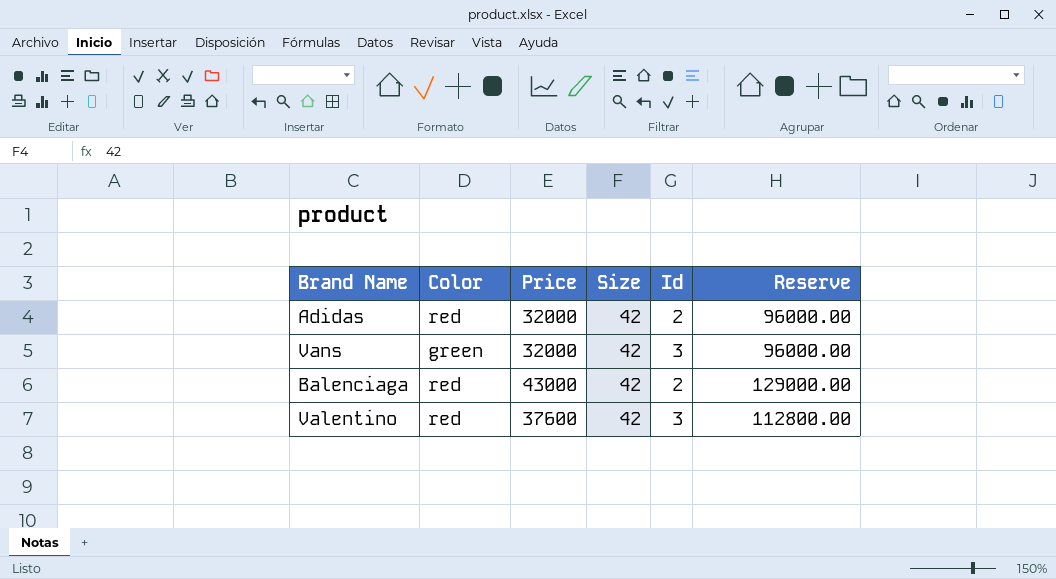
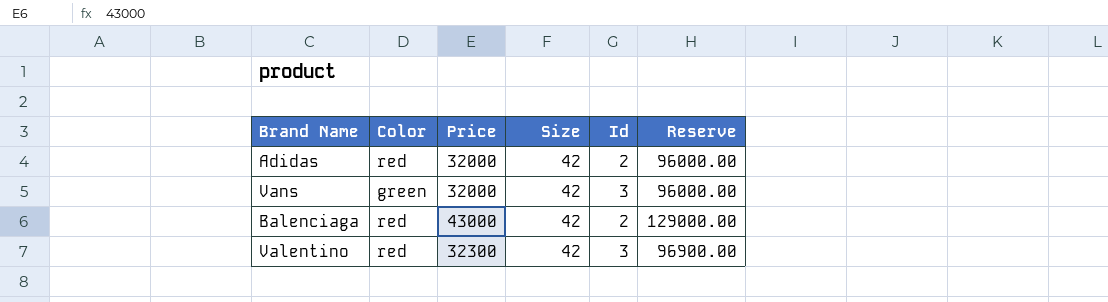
Valentino | Price: 37600 -> 32300
Valentino | Reserve: 112800.00 -> 96900.00

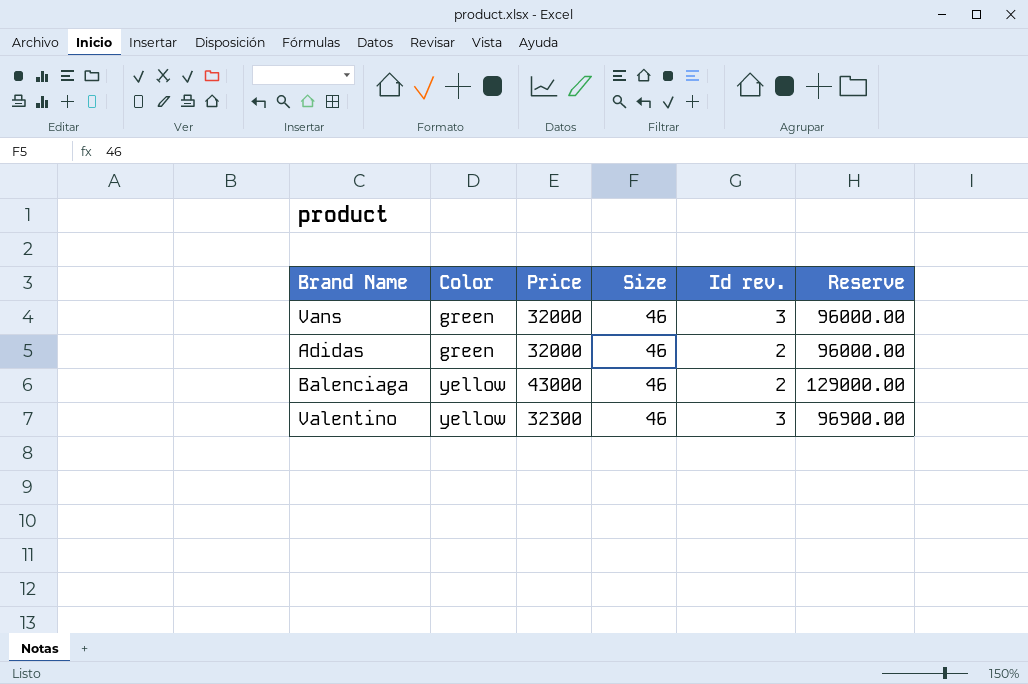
row order: none -> Color ascending
column name: Id -> Id rev.
Vans | Size: 42 -> 46
Adidas | Color: red -> green
Adidas | Size: 42 -> 46
Balenciaga | Color: red -> yellow
Balenciaga | Size: 42 -> 46
Valentino | Color: red -> yellow
Valentino | Size: 42 -> 46

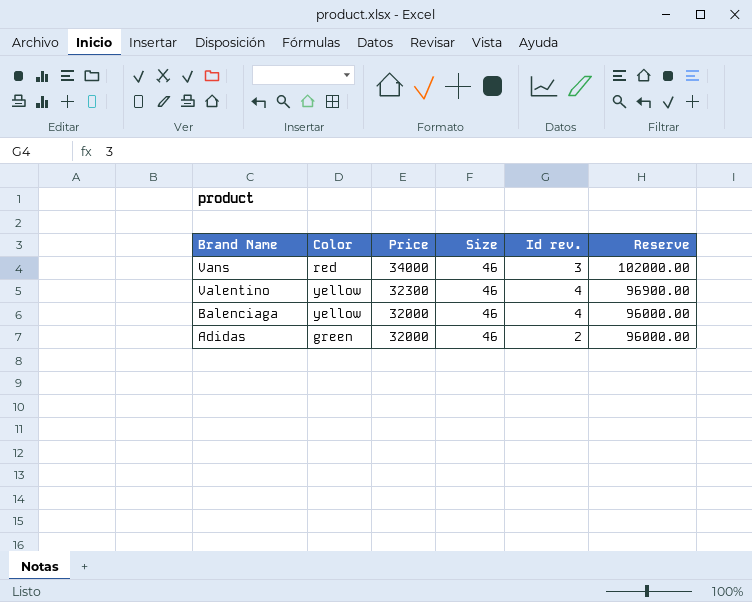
row order: Color ascending -> Brand Name descending
Vans | Color: green -> red
Vans | Price: 32000 -> 34000
Vans | Reserve: 96000.00 -> 102000.00
Valentino | Id rev.: 3 -> 4
Balenciaga | Price: 43000 -> 32000
Balenciaga | Id rev.: 2 -> 4
Balenciaga | Reserve: 129000.00 -> 96000.00

